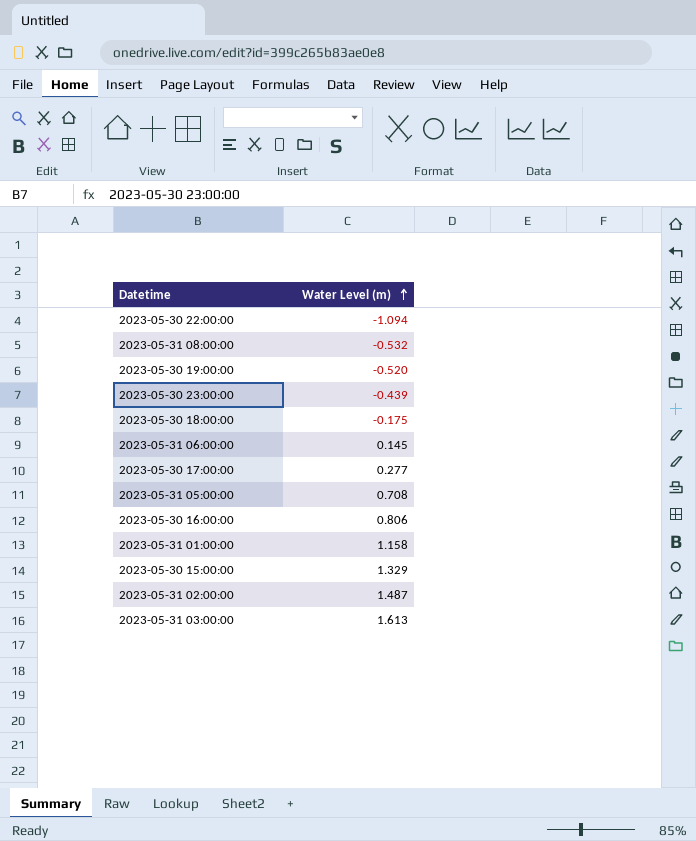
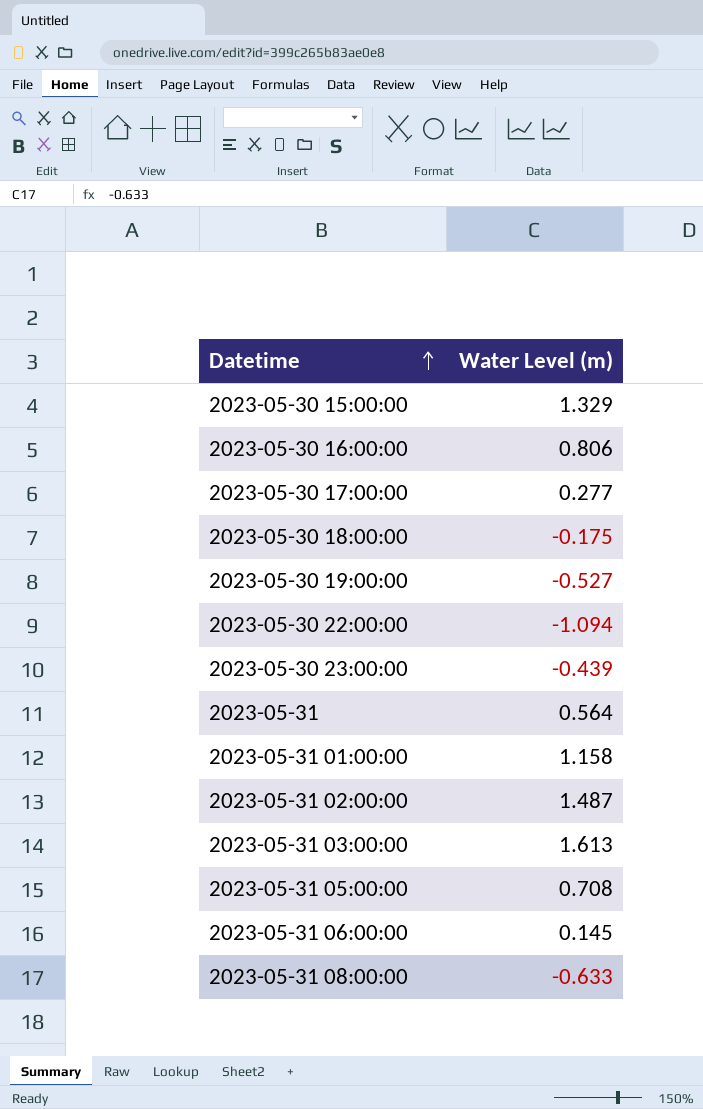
row order: Water Level (m) ascending -> Datetime ascending
2023-05-30 19:00:00 | Water Level (m): -0.520 -> -0.527
row 2023-05-31: none -> 0.564
2023-05-31 08:00:00 | Water Level (m): -0.532 -> -0.633

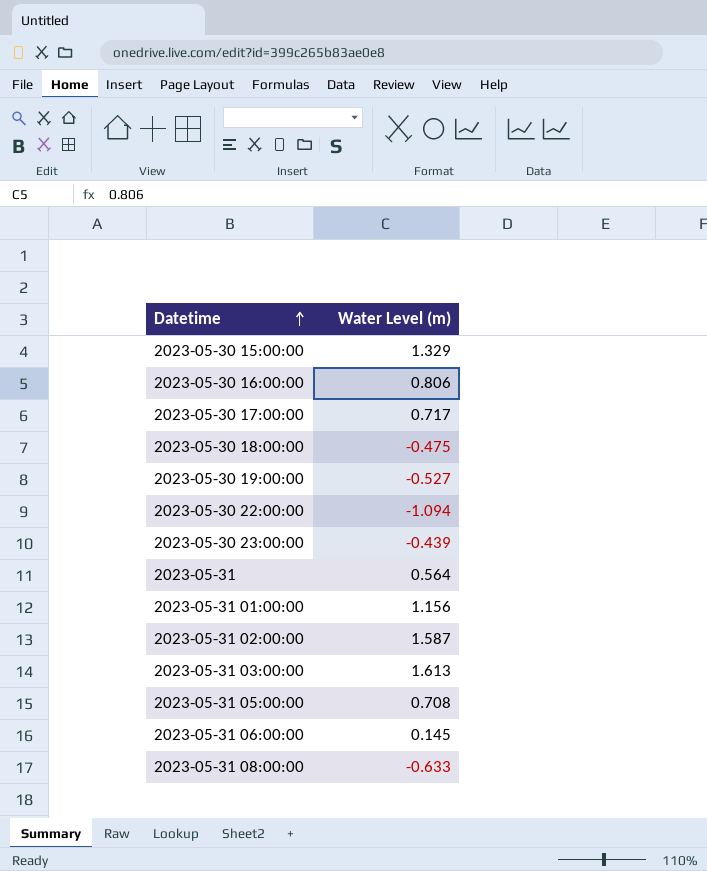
2023-05-30 17:00:00 | Water Level (m): 0.277 -> 0.717
2023-05-30 18:00:00 | Water Level (m): -0.175 -> -0.475
2023-05-31 01:00:00 | Water Level (m): 1.158 -> 1.156
2023-05-31 02:00:00 | Water Level (m): 1.487 -> 1.587

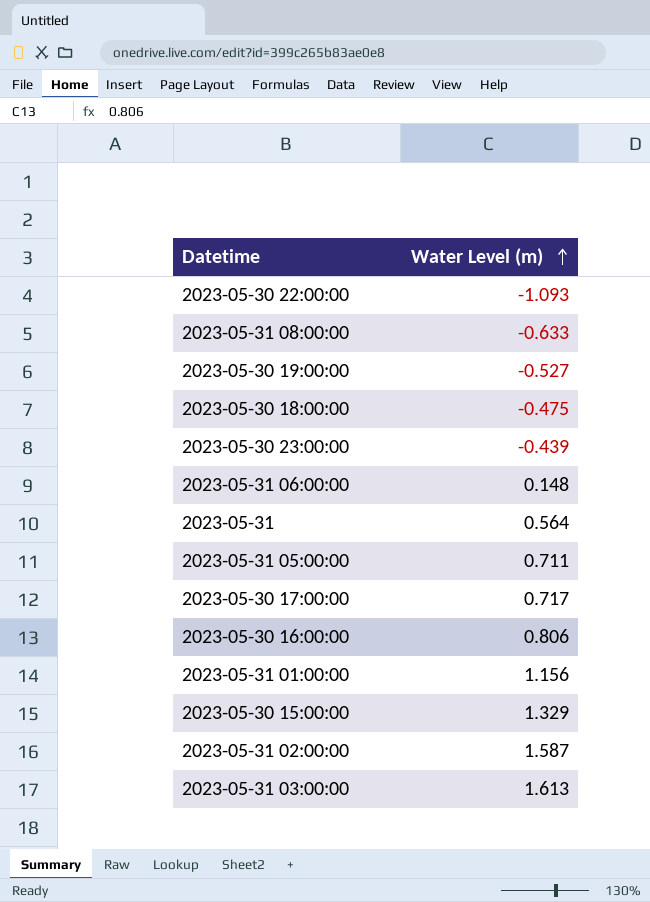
row order: Datetime ascending -> Water Level (m) ascending
2023-05-30 22:00:00 | Water Level (m): -1.094 -> -1.093
2023-05-31 06:00:00 | Water Level (m): 0.145 -> 0.148
2023-05-31 05:00:00 | Water Level (m): 0.708 -> 0.711

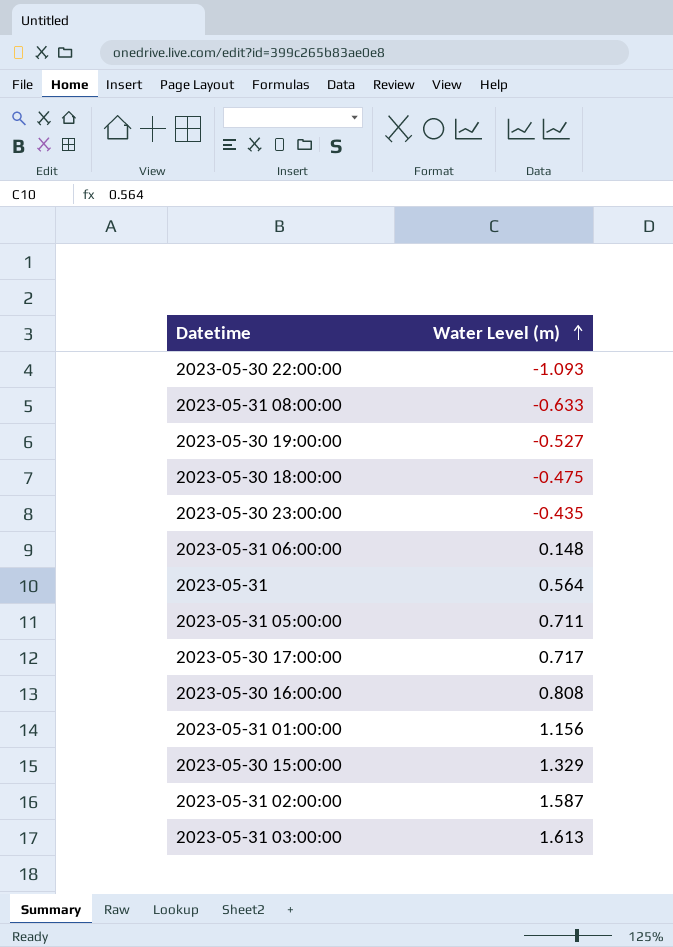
2023-05-30 23:00:00 | Water Level (m): -0.439 -> -0.435
2023-05-30 16:00:00 | Water Level (m): 0.806 -> 0.808

